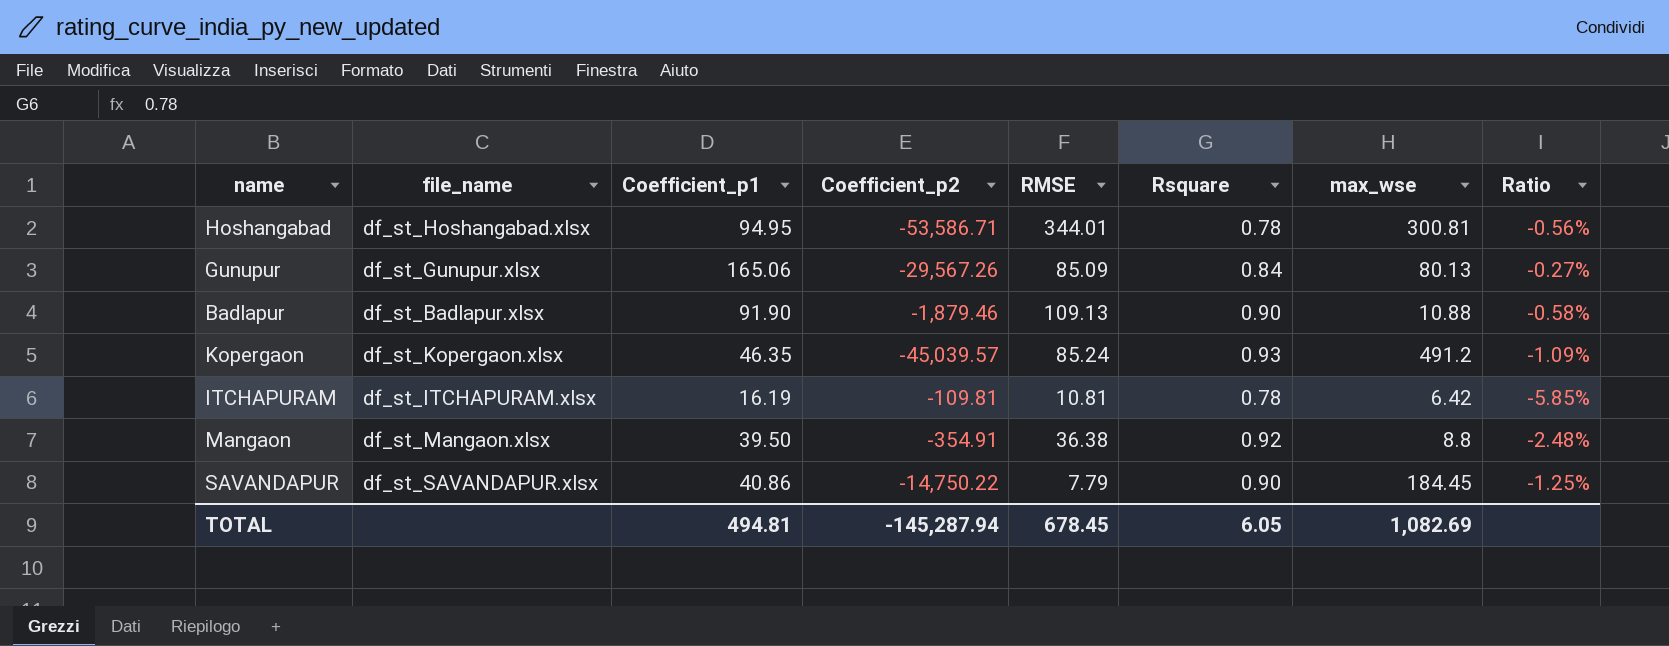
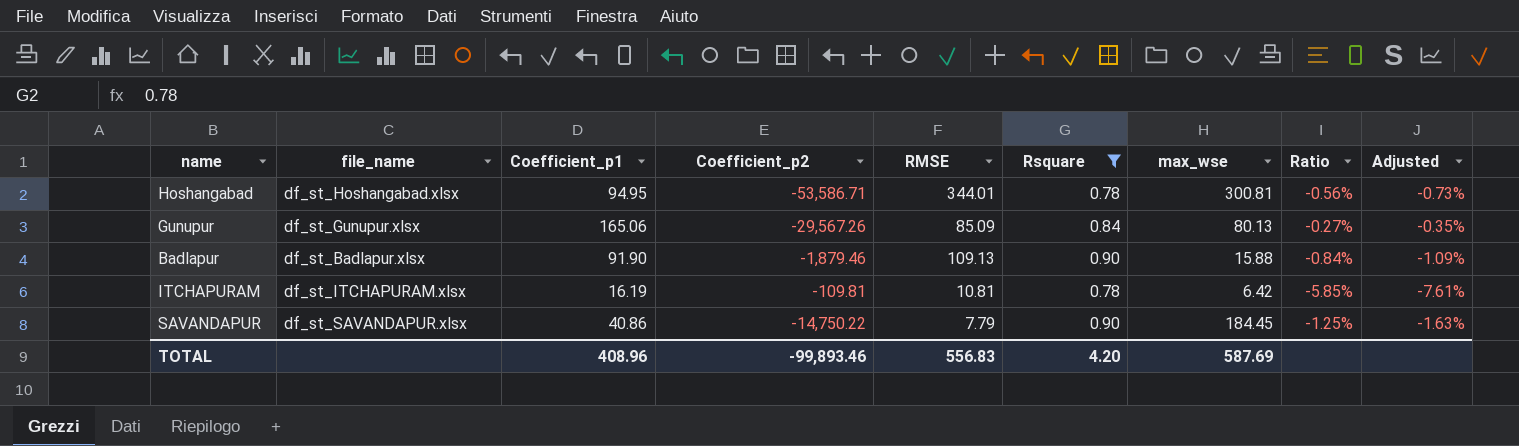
filter: none -> Rsquare <= 0.90
column Adjusted | formula: none -> [Ratio] * 1.3
Badlapur | max_wse: 10.88 -> 15.88
Badlapur | Ratio: -0.58% -> -0.84%
TOTAL | Coefficient_p1: 494.81 -> 408.96
TOTAL | Coefficient_p2: -145,287.94 -> -99,893.46
TOTAL | RMSE: 678.45 -> 556.83
TOTAL | Rsquare: 6.05 -> 4.20
TOTAL | max_wse: 1,082.69 -> 587.69

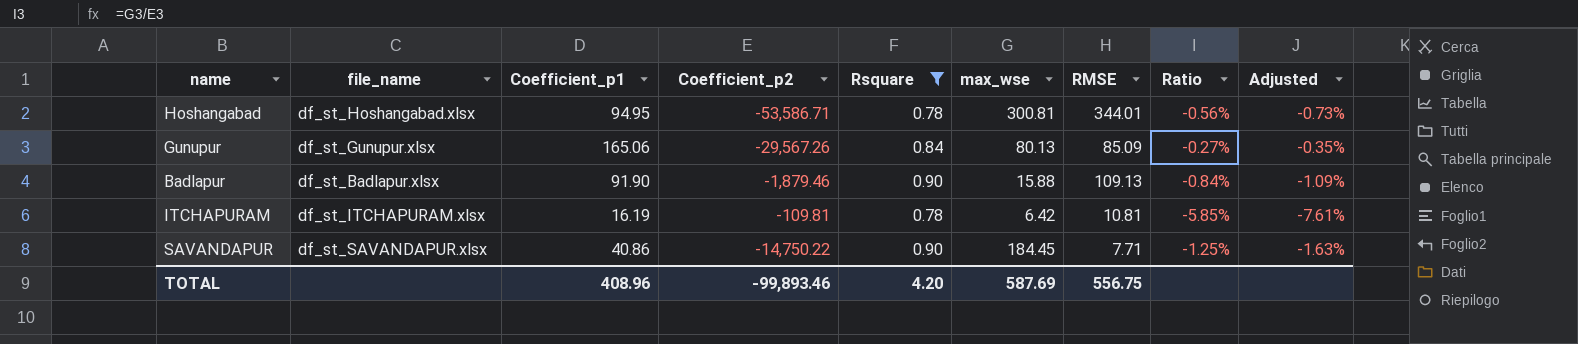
column RMSE | position: 5 -> 7
SAVANDAPUR | RMSE: 7.79 -> 7.71
TOTAL | RMSE: 556.83 -> 556.75

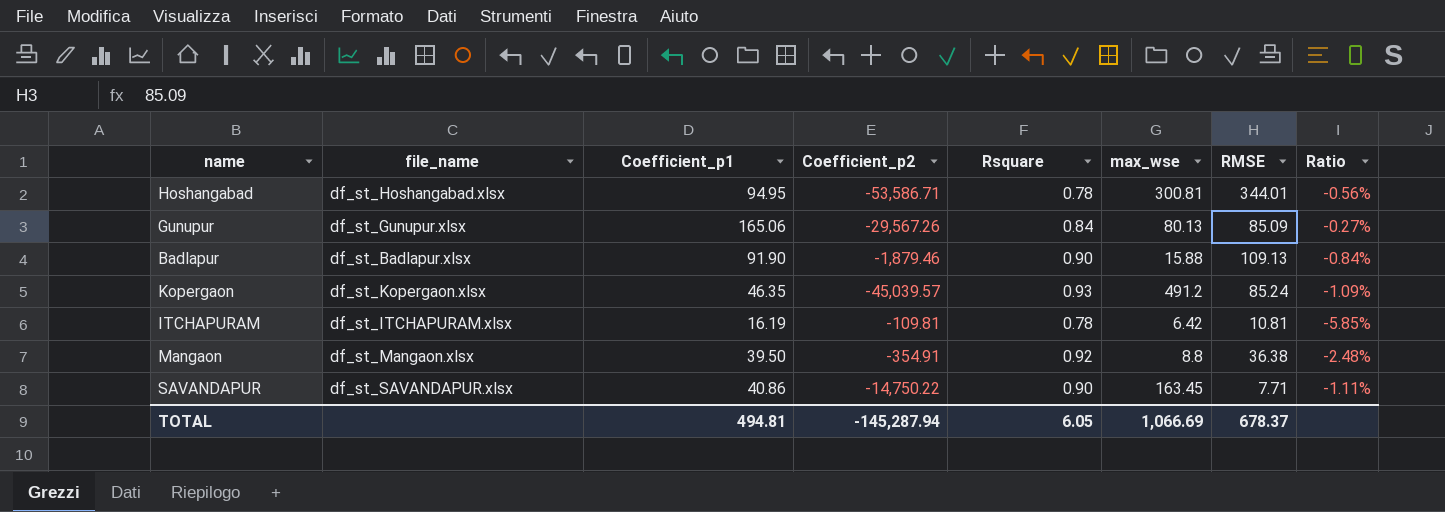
filter: Rsquare <= 0.90 -> none
column Adjusted | formula: [Ratio] * 1.3 -> none
SAVANDAPUR | max_wse: 184.45 -> 163.45
SAVANDAPUR | Ratio: -1.25% -> -1.11%
TOTAL | Coefficient_p1: 408.96 -> 494.81
TOTAL | Coefficient_p2: -99,893.46 -> -145,287.94
TOTAL | Rsquare: 4.20 -> 6.05
TOTAL | max_wse: 587.69 -> 1,066.69
TOTAL | RMSE: 556.75 -> 678.37

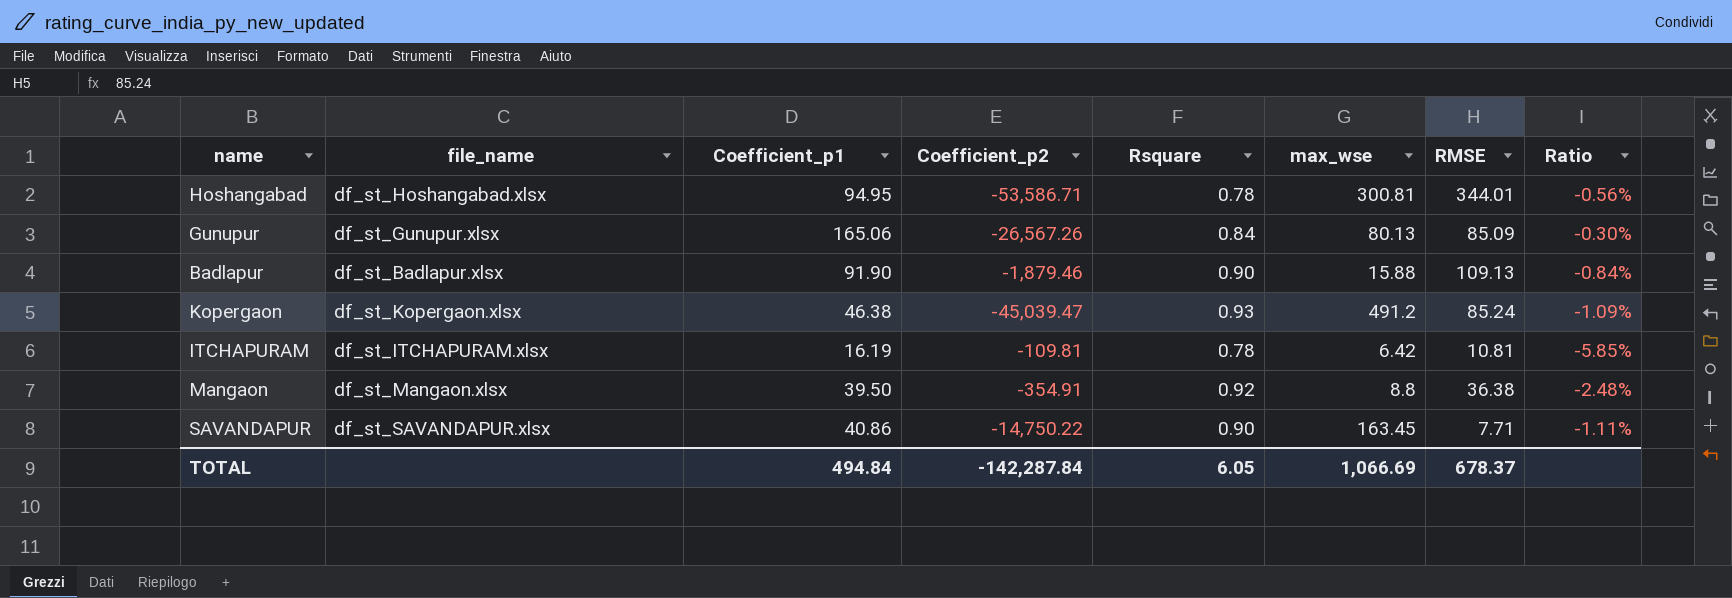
Gunupur | Coefficient_p2: -29,567.26 -> -26,567.26
Gunupur | Ratio: -0.27% -> -0.30%
Kopergaon | Coefficient_p1: 46.35 -> 46.38
Kopergaon | Coefficient_p2: -45,039.57 -> -45,039.47
TOTAL | Coefficient_p1: 494.81 -> 494.84
TOTAL | Coefficient_p2: -145,287.94 -> -142,287.84

